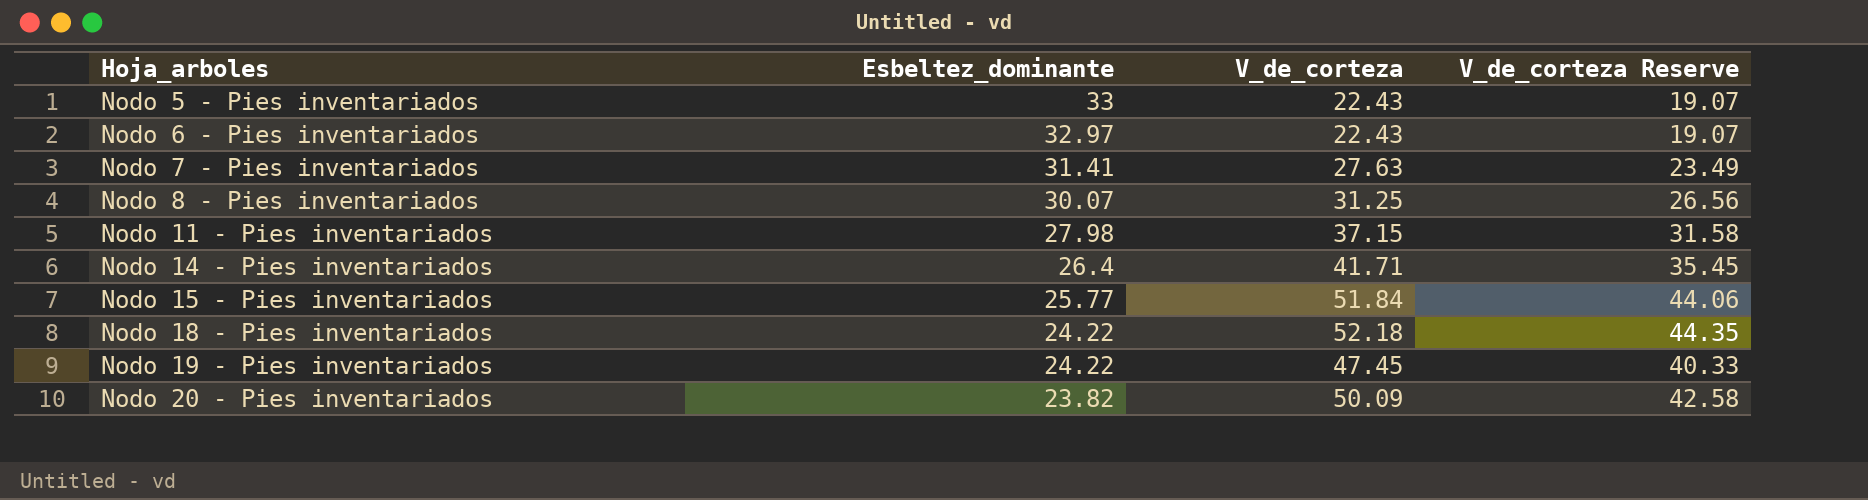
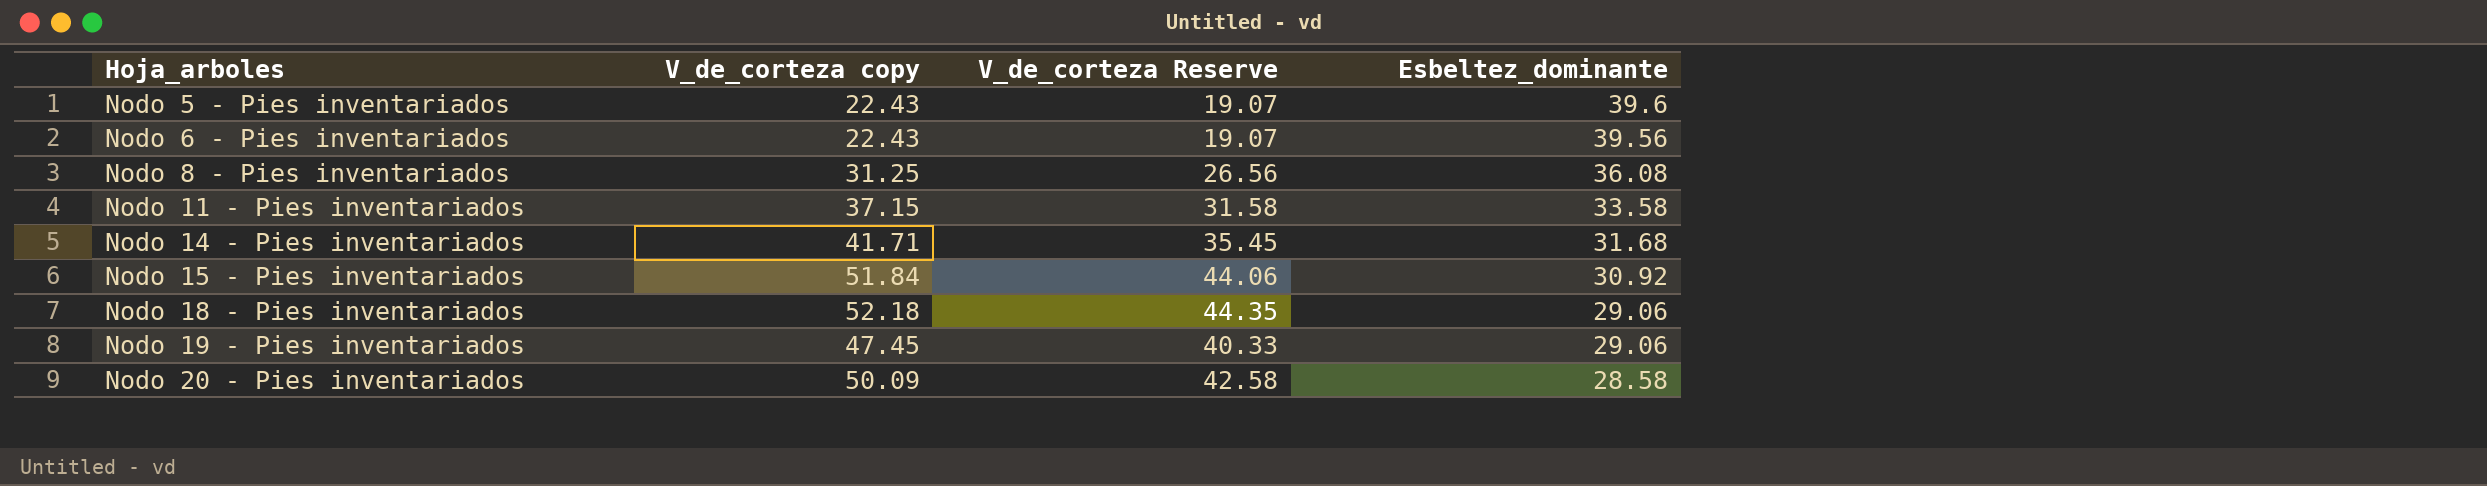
column name: V_de_corteza -> V_de_corteza copy
column Esbeltez_dominante | position: 2 -> 4
row Nodo 7 - Pies inventariados: 31.41 | 27.63 | 23.49 -> none
Nodo 5 - Pies inventariados | Esbeltez_dominante: 33 -> 39.6
Nodo 6 - Pies inventariados | Esbeltez_dominante: 32.97 -> 39.56
Nodo 8 - Pies inventariados | Esbeltez_dominante: 30.07 -> 36.08
Nodo 11 - Pies inventariados | Esbeltez_dominante: 27.98 -> 33.58
Nodo 14 - Pies inventariados | Esbeltez_dominante: 26.4 -> 31.68
Nodo 15 - Pies inventariados | Esbeltez_dominante: 25.77 -> 30.92
Nodo 18 - Pies inventariados | Esbeltez_dominante: 24.22 -> 29.06
Nodo 19 - Pies inventariados | Esbeltez_dominante: 24.22 -> 29.06
Nodo 20 - Pies inventariados | Esbeltez_dominante: 23.82 -> 28.58

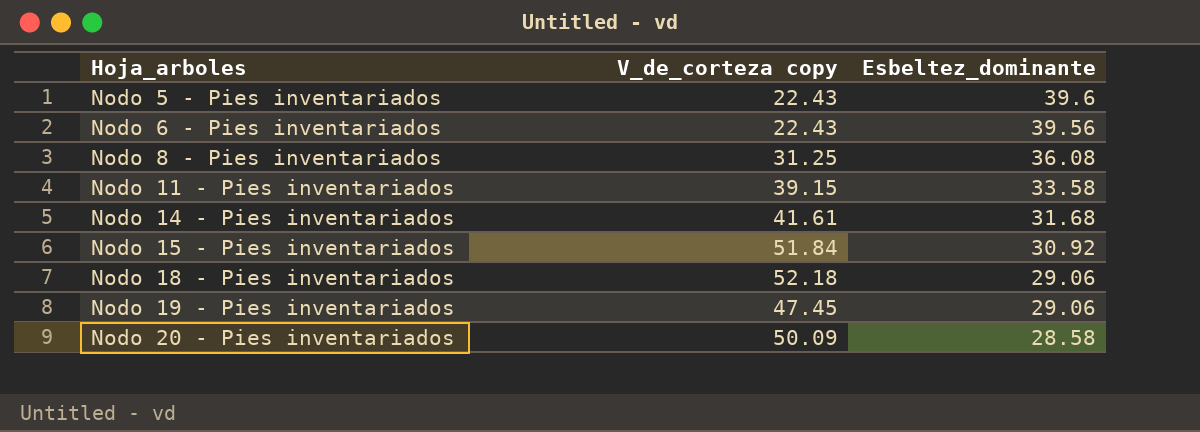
column V_de_corteza Reserve | formula: [V_de_corteza copy] * 0.85 -> none
Nodo 11 - Pies inventariados | V_de_corteza copy: 37.15 -> 39.15
Nodo 14 - Pies inventariados | V_de_corteza copy: 41.71 -> 41.61

